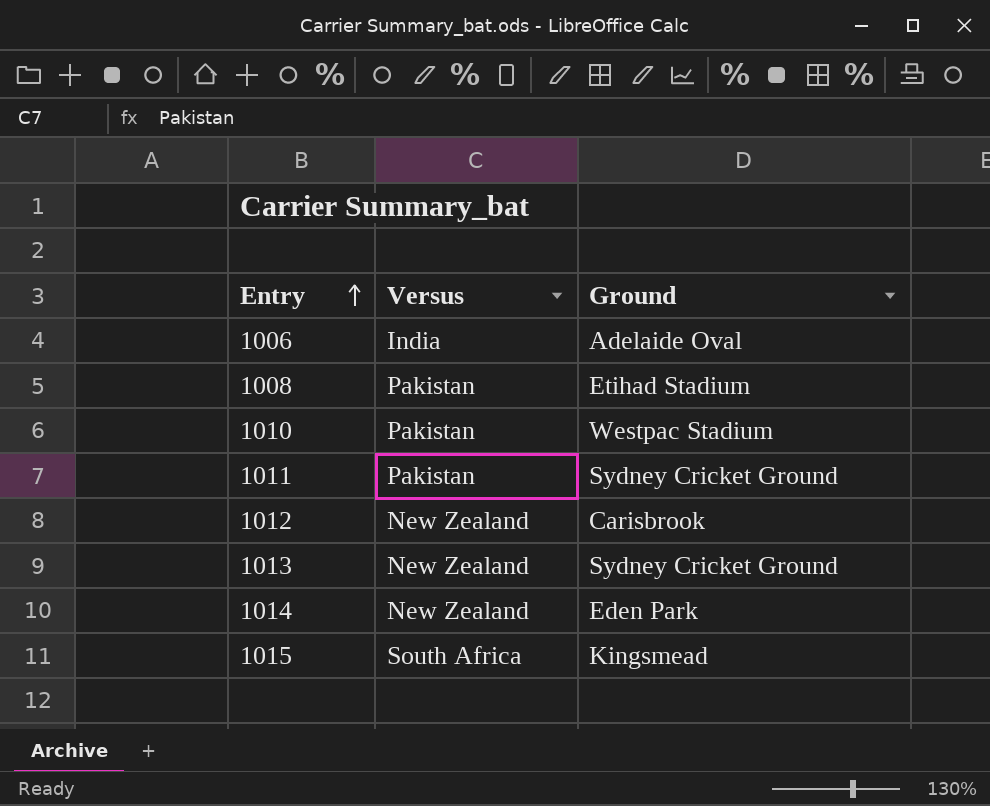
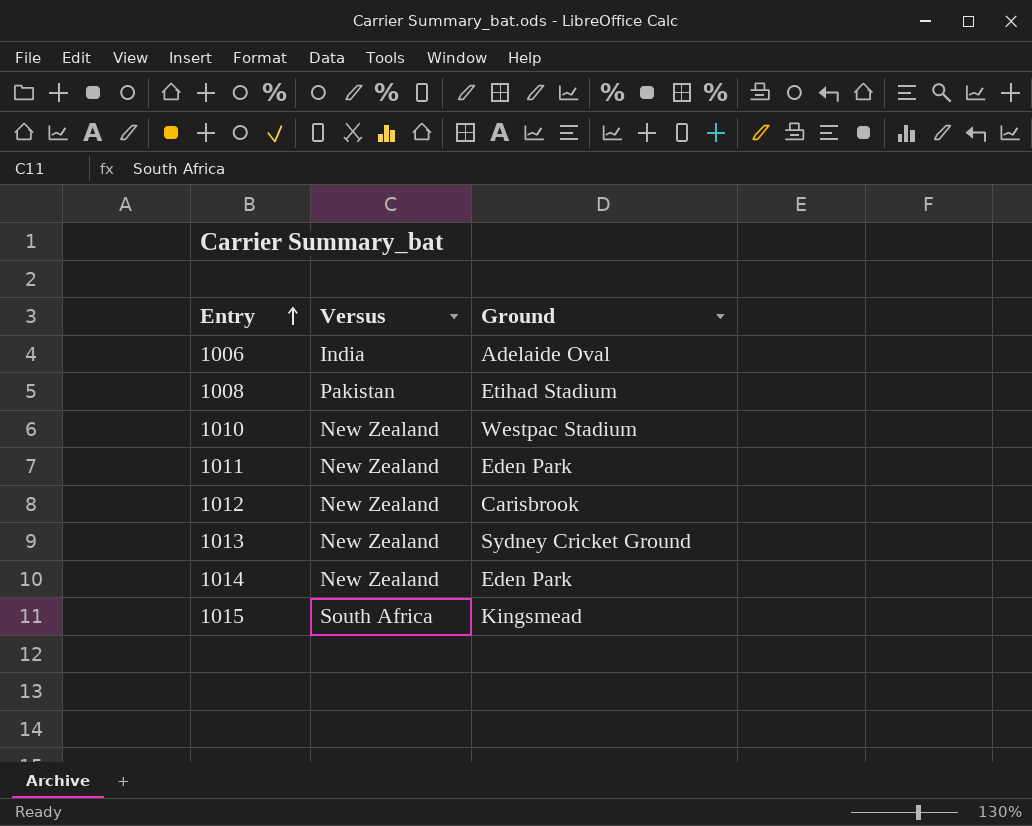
1010 | Versus: Pakistan -> New Zealand
1011 | Versus: Pakistan -> New Zealand
1011 | Ground: Sydney Cricket Ground -> Eden Park

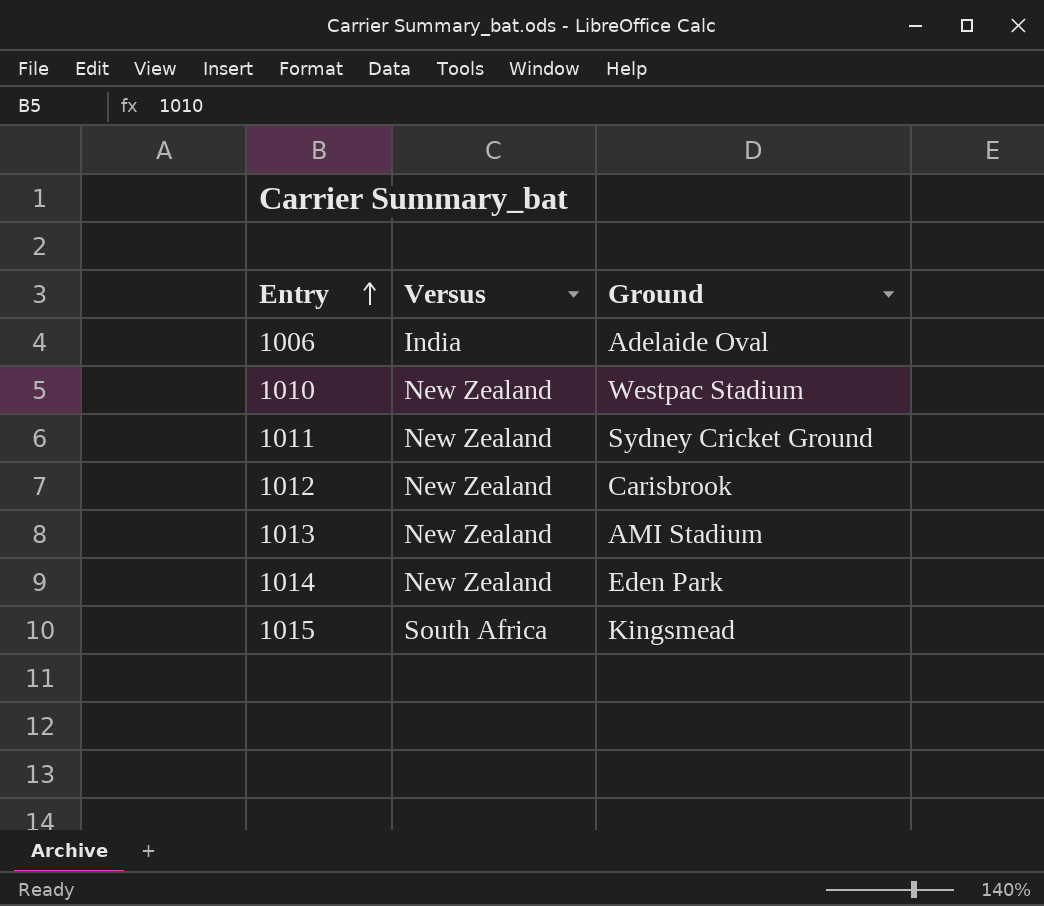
row 1008: Pakistan | Etihad Stadium -> none
1011 | Ground: Eden Park -> Sydney Cricket Ground
1013 | Ground: Sydney Cricket Ground -> AMI Stadium

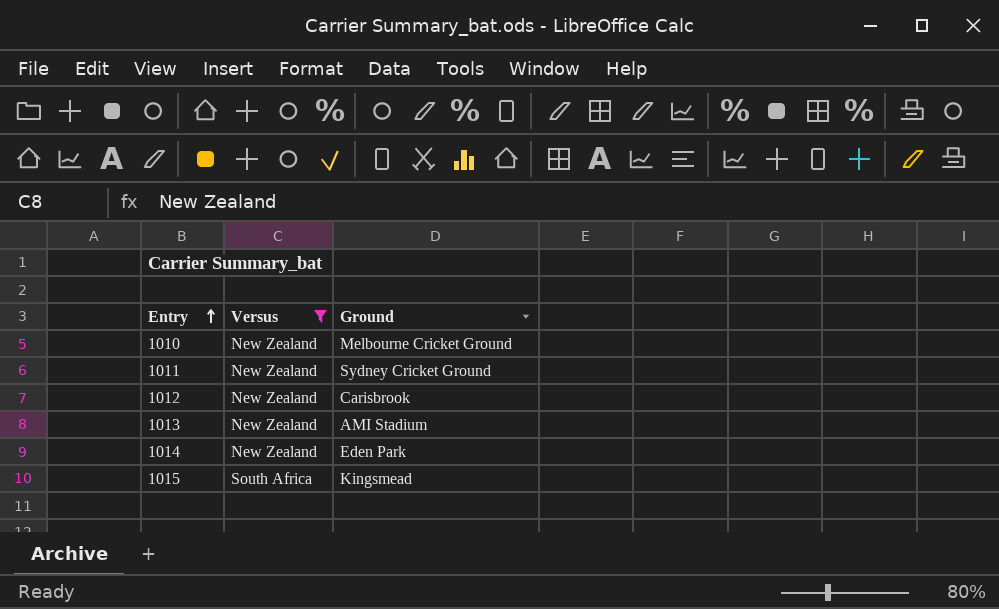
filter: none -> Versus != India
1010 | Ground: Westpac Stadium -> Melbourne Cricket Ground

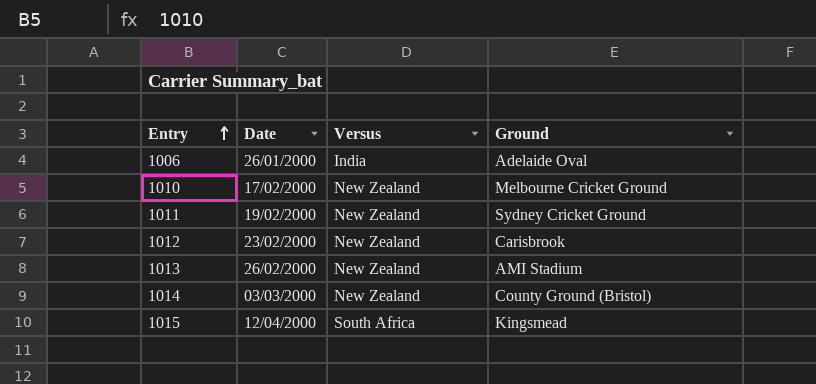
filter: Versus != India -> none
column Date | position: none -> 2
1014 | Ground: Eden Park -> County Ground (Bristol)

